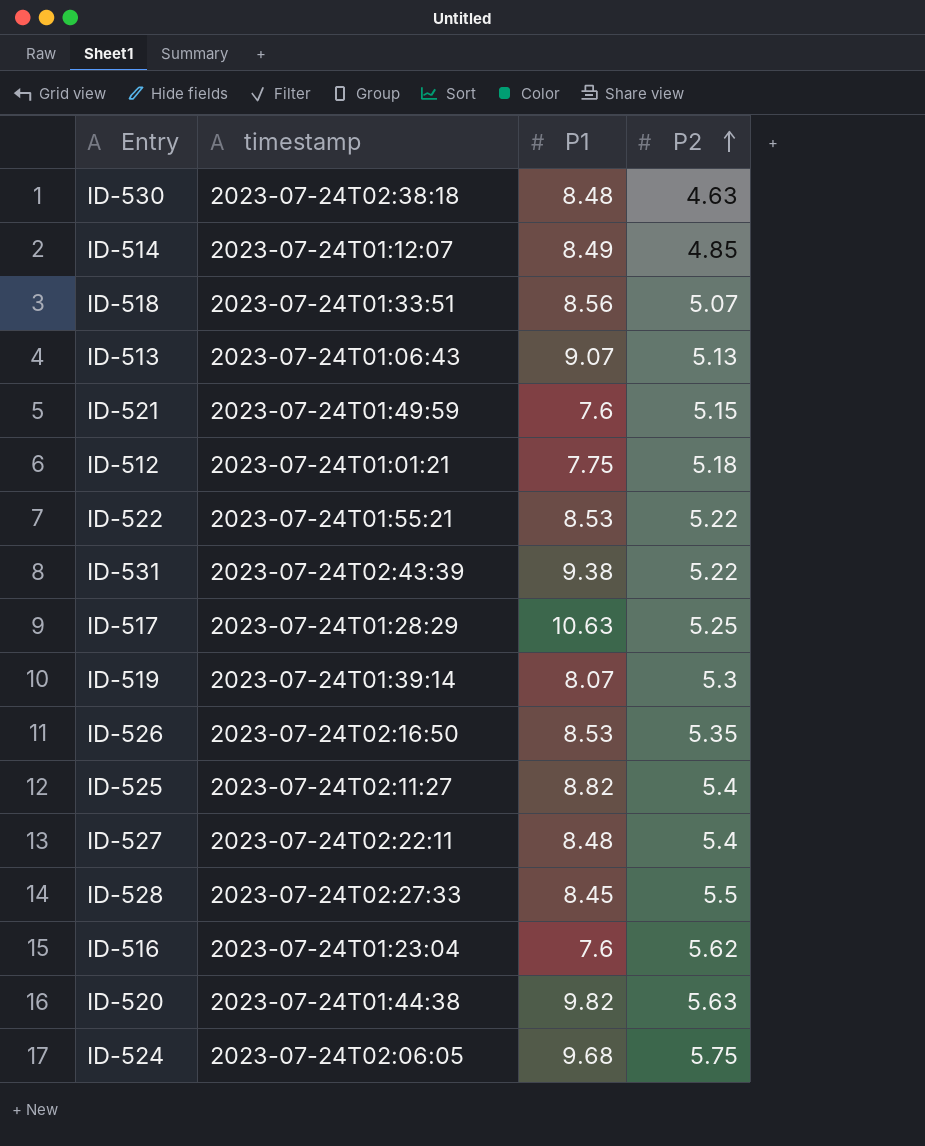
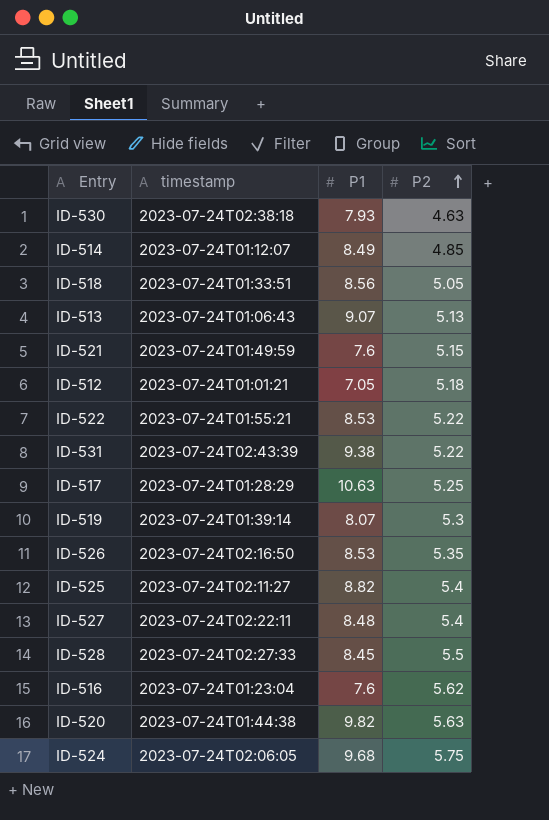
ID-530 | P1: 8.48 -> 7.93
ID-518 | P2: 5.07 -> 5.05
ID-512 | P1: 7.75 -> 7.05

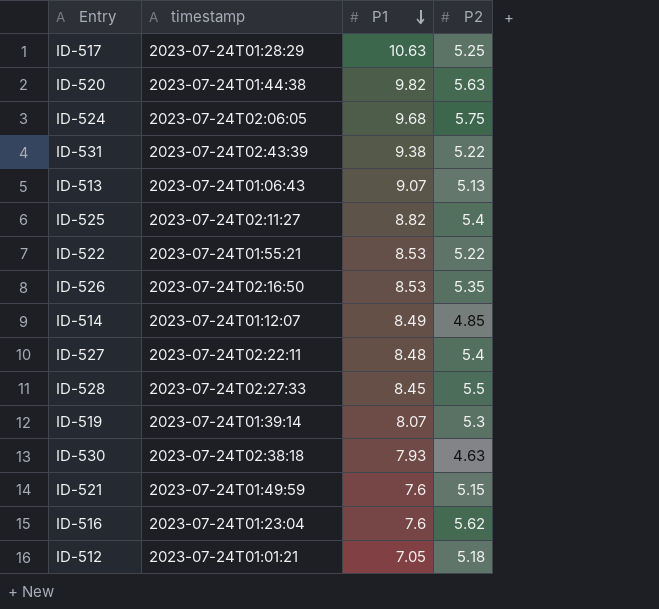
row order: P2 ascending -> P1 descending
row ID-518: 2023-07-24T01:33:51 | 8.56 | 5.05 -> none

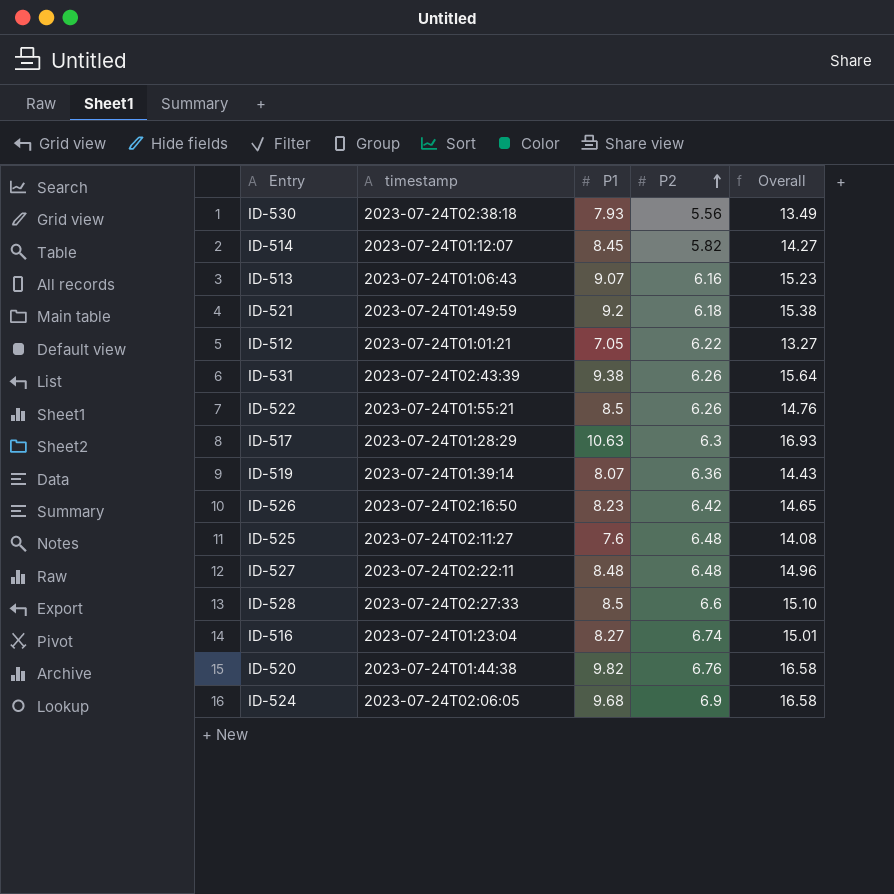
row order: P1 descending -> P2 ascending
column Overall | formula: none -> [P1] + [P2]
ID-530 | P2: 4.63 -> 5.56
ID-514 | P1: 8.49 -> 8.45
ID-514 | P2: 4.85 -> 5.82
ID-513 | P2: 5.13 -> 6.16
ID-521 | P1: 7.6 -> 9.2
ID-521 | P2: 5.15 -> 6.18
ID-512 | P2: 5.18 -> 6.22
ID-531 | P2: 5.22 -> 6.26
ID-522 | P1: 8.53 -> 8.5
ID-522 | P2: 5.22 -> 6.26
ID-517 | P2: 5.25 -> 6.3
ID-519 | P2: 5.3 -> 6.36
ID-526 | P1: 8.53 -> 8.23
ID-526 | P2: 5.35 -> 6.42
ID-525 | P1: 8.82 -> 7.6
ID-525 | P2: 5.4 -> 6.48
ID-527 | P2: 5.4 -> 6.48
ID-528 | P1: 8.45 -> 8.5
ID-528 | P2: 5.5 -> 6.6
ID-516 | P1: 7.6 -> 8.27
ID-516 | P2: 5.62 -> 6.74
ID-520 | P2: 5.63 -> 6.76
ID-524 | P2: 5.75 -> 6.9

